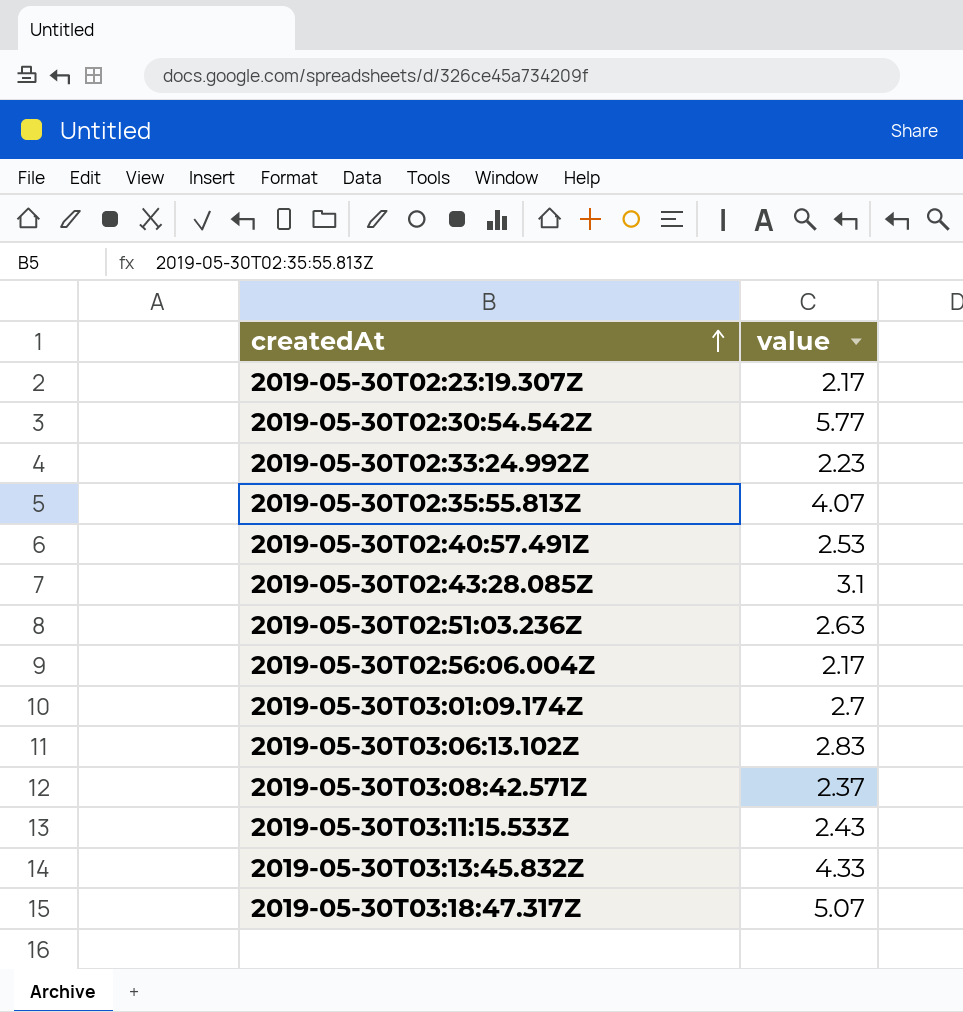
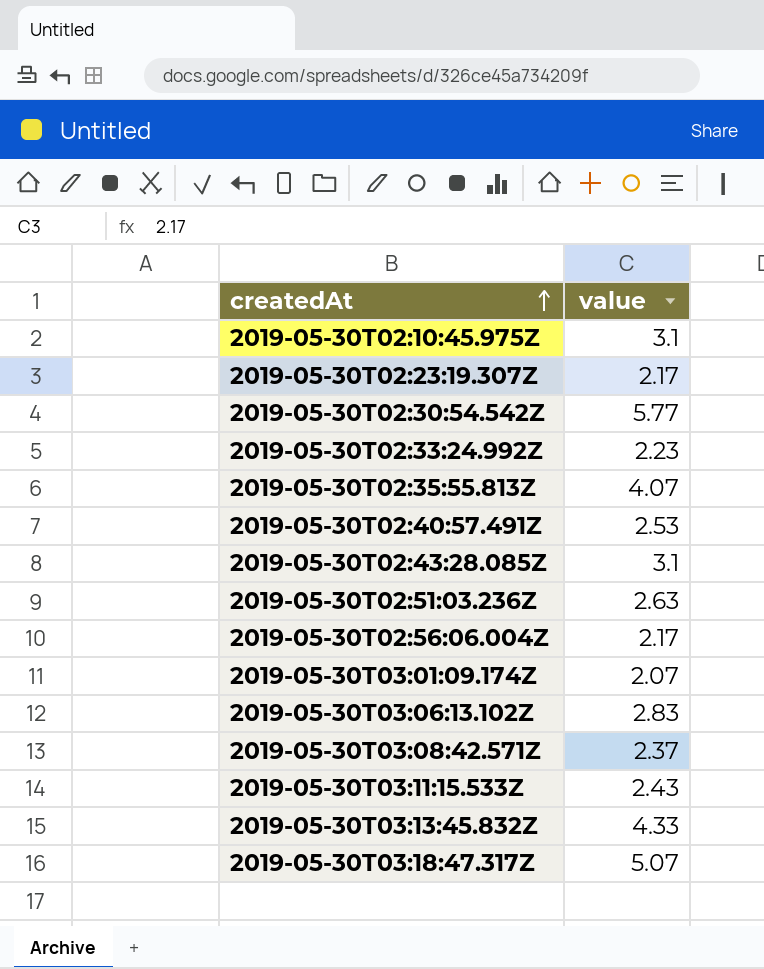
row 2019-05-30T02:10:45.975Z: none -> 3.1
2019-05-30T03:01:09.174Z | value: 2.7 -> 2.07

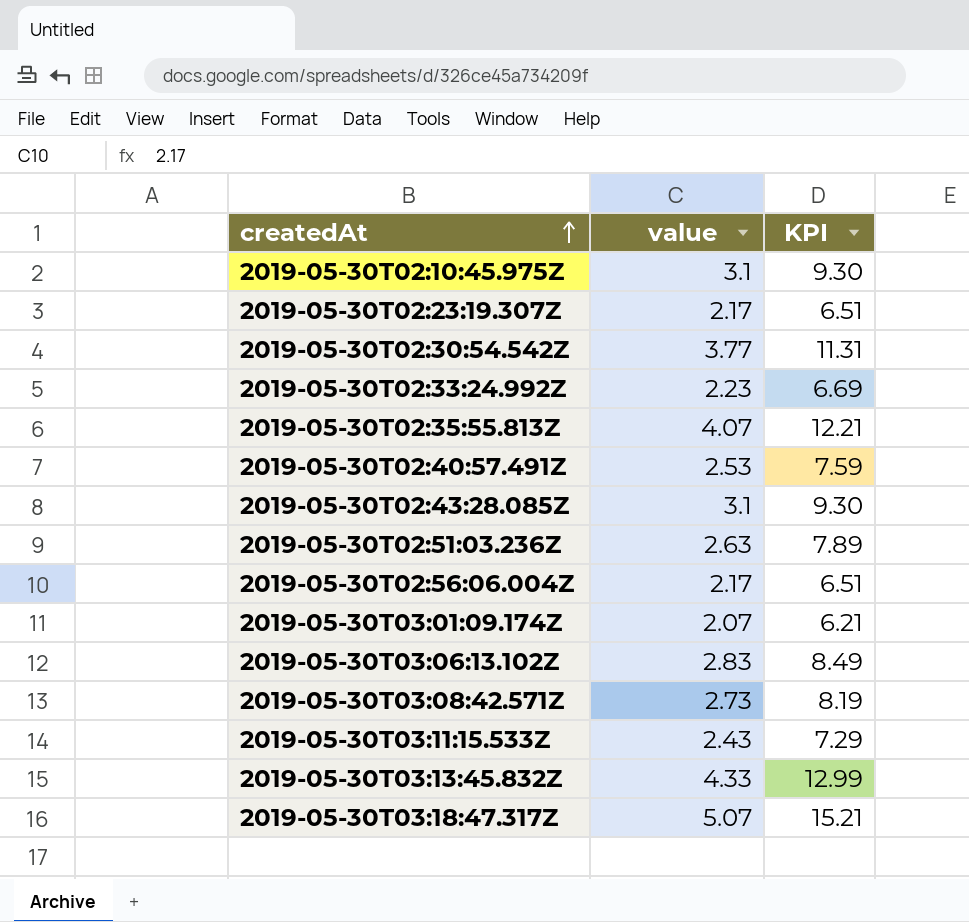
column KPI | formula: none -> [value] * 3
2019-05-30T02:30:54.542Z | value: 5.77 -> 3.77
2019-05-30T03:08:42.571Z | value: 2.37 -> 2.73

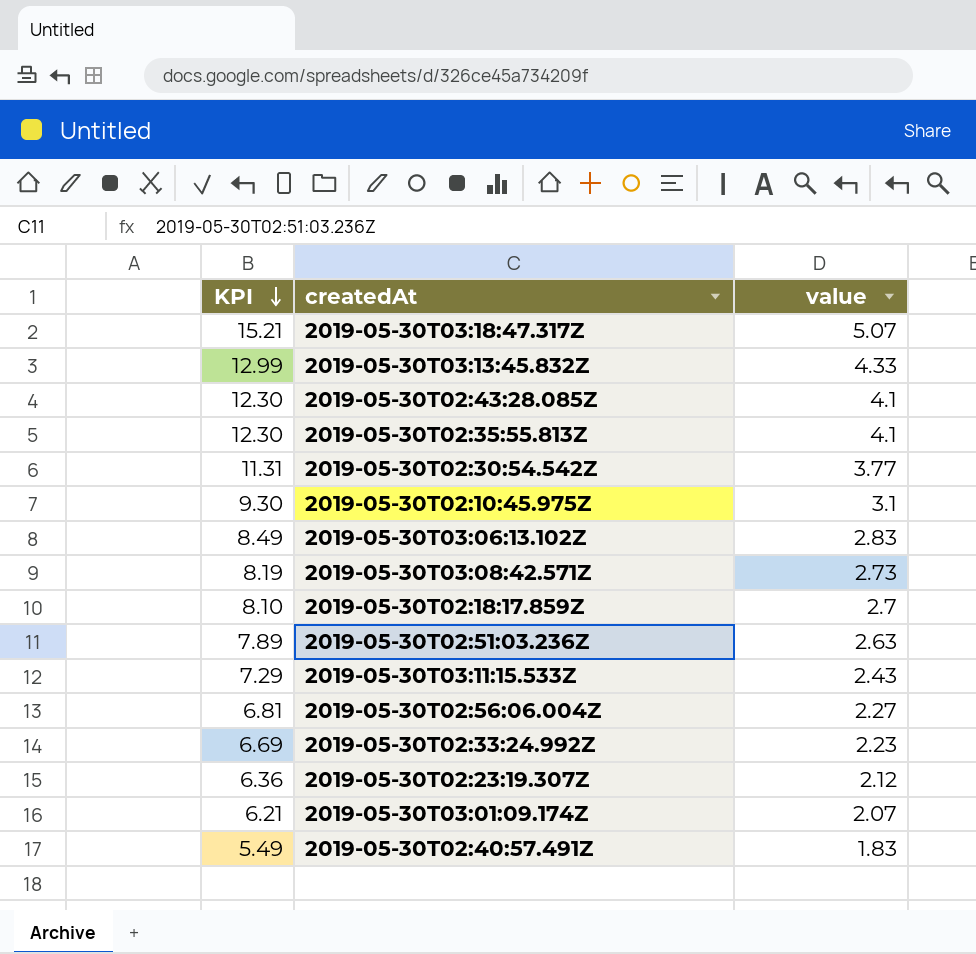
row order: createdAt ascending -> KPI descending
column KPI | position: 3 -> 1
2019-05-30T02:43:28.085Z | KPI: 9.30 -> 12.30
2019-05-30T02:43:28.085Z | value: 3.1 -> 4.1
2019-05-30T02:35:55.813Z | KPI: 12.21 -> 12.30
2019-05-30T02:35:55.813Z | value: 4.07 -> 4.1
row 2019-05-30T02:18:17.859Z: none -> 8.10 | 2.7
2019-05-30T02:56:06.004Z | KPI: 6.51 -> 6.81
2019-05-30T02:56:06.004Z | value: 2.17 -> 2.27
2019-05-30T02:23:19.307Z | KPI: 6.51 -> 6.36
2019-05-30T02:23:19.307Z | value: 2.17 -> 2.12
2019-05-30T02:40:57.491Z | KPI: 7.59 -> 5.49
2019-05-30T02:40:57.491Z | value: 2.53 -> 1.83

